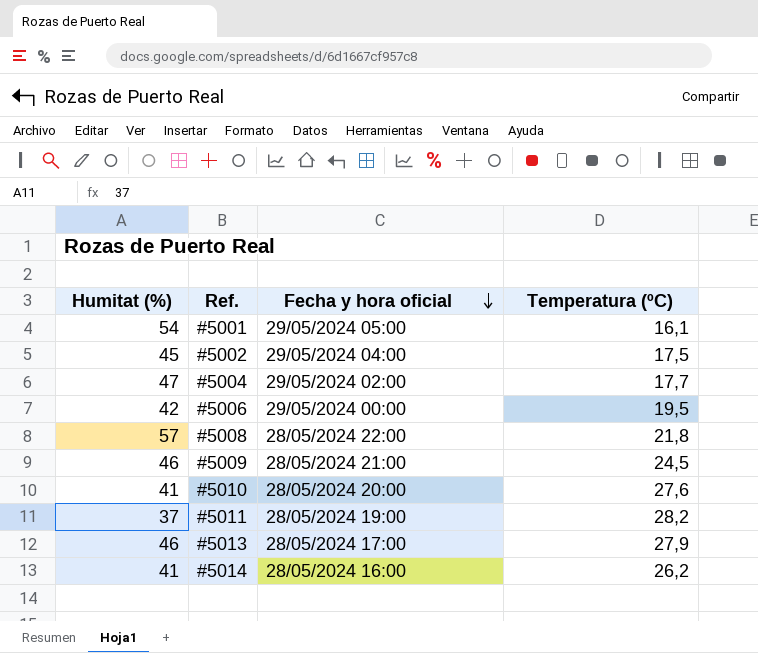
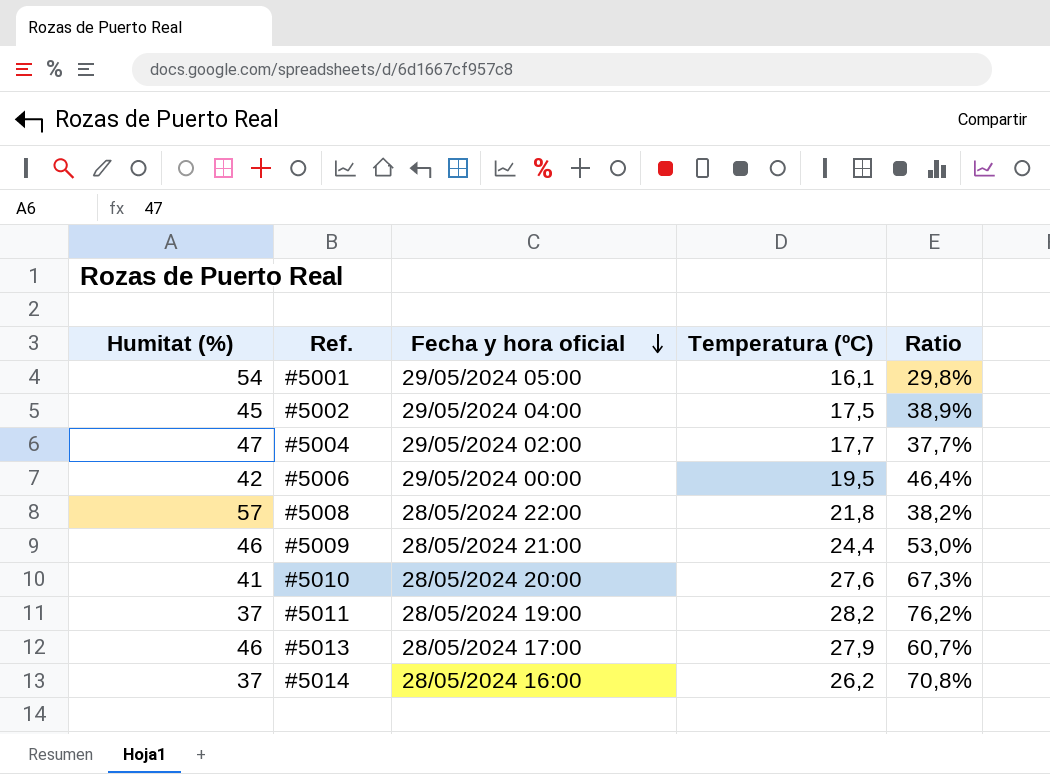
column Ratio | formula: none -> [Temperatura (ºC)] / [Humitat (%)]
#5009 | Temperatura (ºC): 24,5 -> 24,4
#5014 | Humitat (%): 41 -> 37

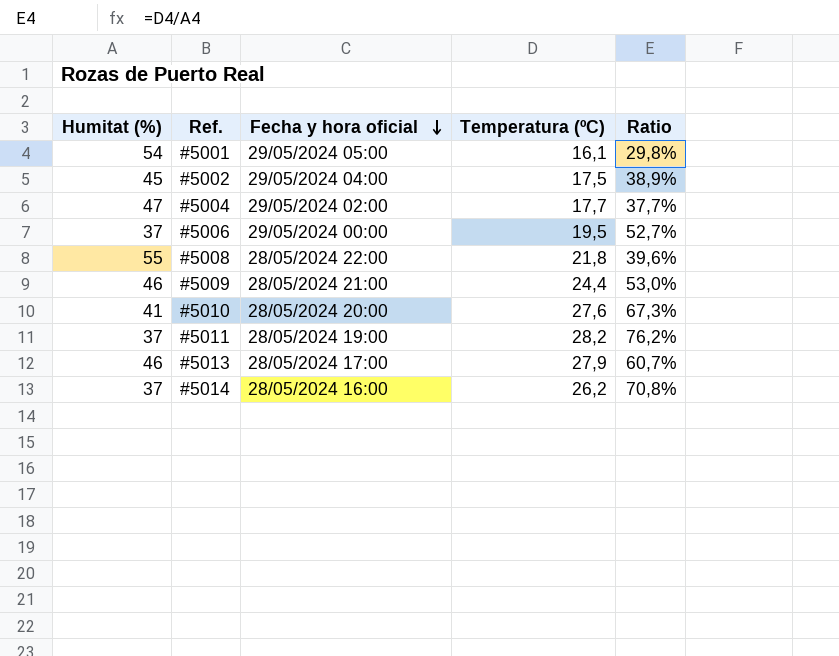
#5006 | Humitat (%): 42 -> 37
#5006 | Ratio: 46,4% -> 52,7%
#5008 | Humitat (%): 57 -> 55
#5008 | Ratio: 38,2% -> 39,6%

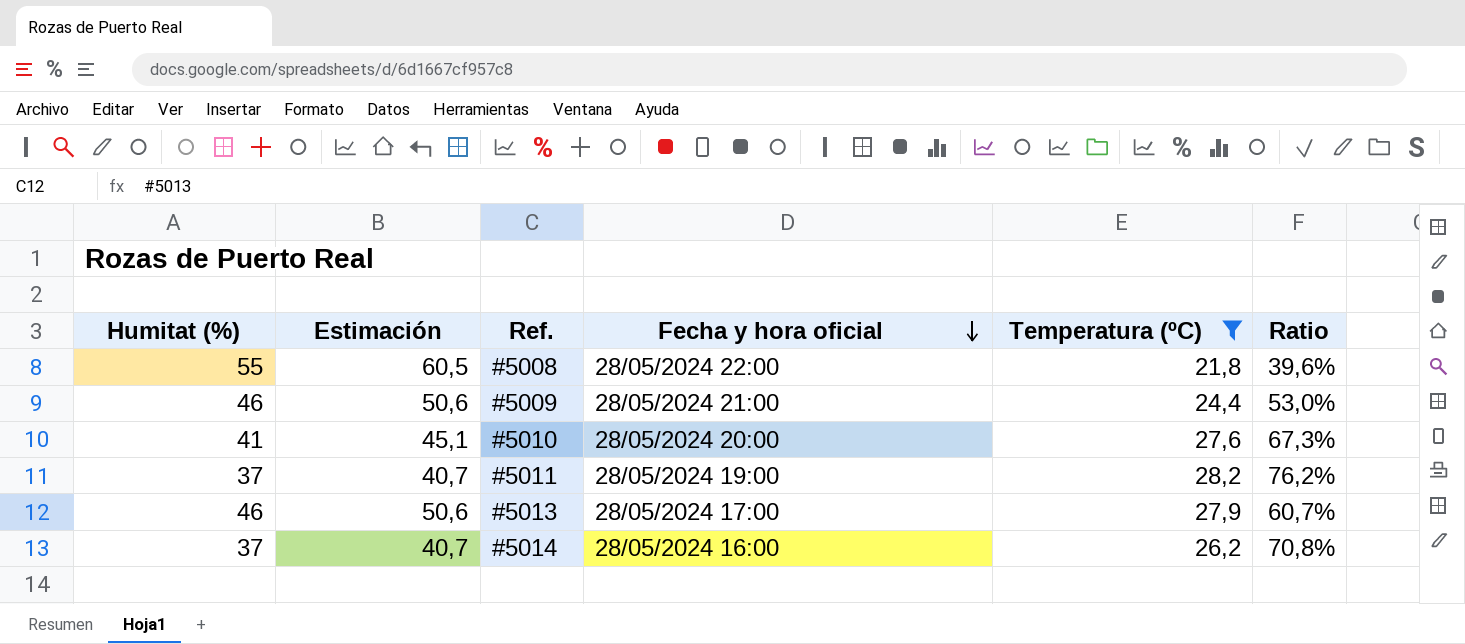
filter: none -> Temperatura (ºC) >= 21,8
column Estimación | formula: none -> [Humitat (%)] * 1,1

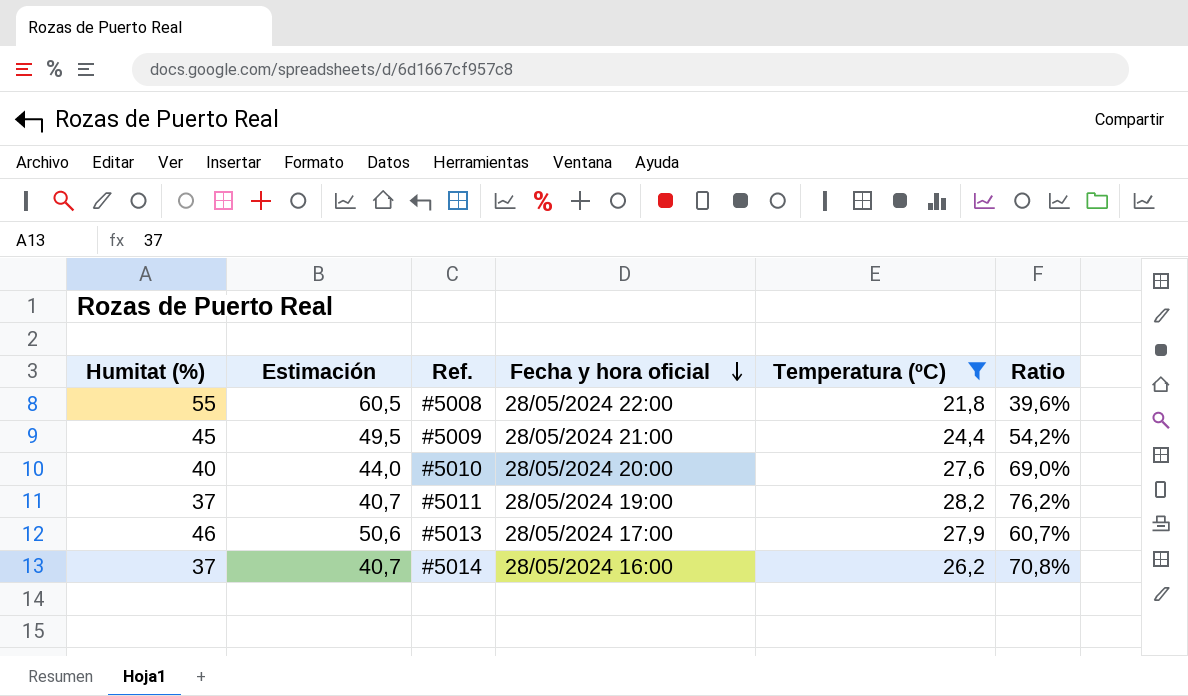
#5009 | Humitat (%): 46 -> 45
#5009 | Estimación: 50,6 -> 49,5
#5009 | Ratio: 53,0% -> 54,2%
#5010 | Humitat (%): 41 -> 40
#5010 | Estimación: 45,1 -> 44,0
#5010 | Ratio: 67,3% -> 69,0%

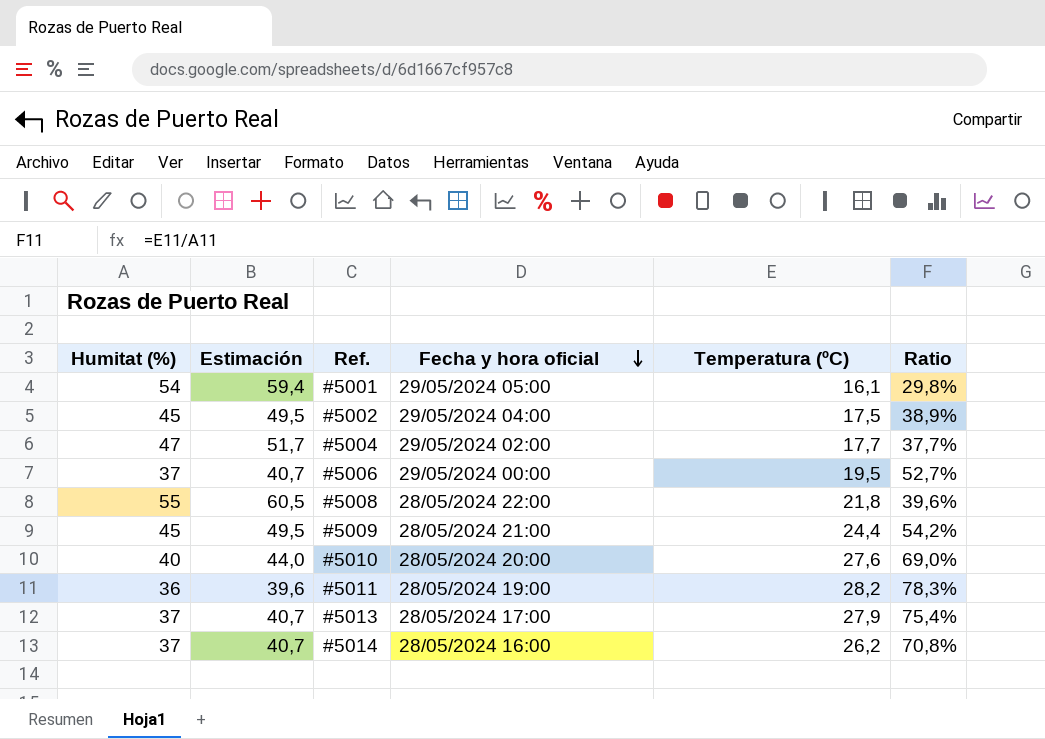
filter: Temperatura (ºC) >= 21,8 -> none
#5011 | Humitat (%): 37 -> 36
#5011 | Estimación: 40,7 -> 39,6
#5011 | Ratio: 76,2% -> 78,3%
#5013 | Humitat (%): 46 -> 37
#5013 | Estimación: 50,6 -> 40,7
#5013 | Ratio: 60,7% -> 75,4%

